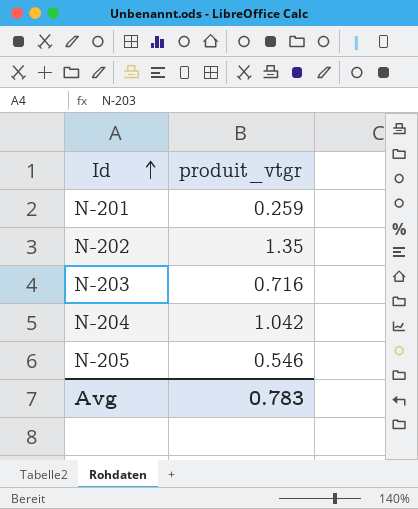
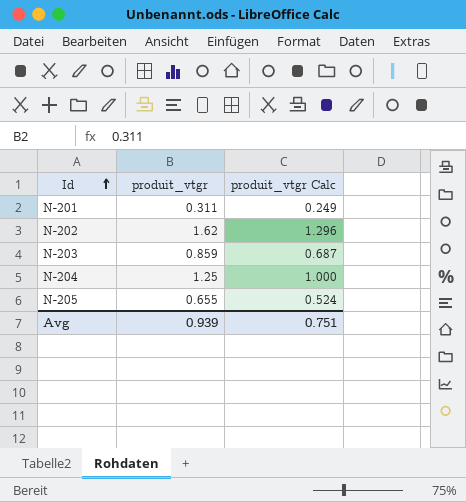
column produit_vtgr Calc | formula: none -> [produit_vtgr] * 0.8
N-201 | produit_vtgr: 0.259 -> 0.311
N-202 | produit_vtgr: 1.35 -> 1.62
N-203 | produit_vtgr: 0.716 -> 0.859
N-204 | produit_vtgr: 1.042 -> 1.25
N-205 | produit_vtgr: 0.546 -> 0.655
Avg | produit_vtgr: 0.783 -> 0.939

